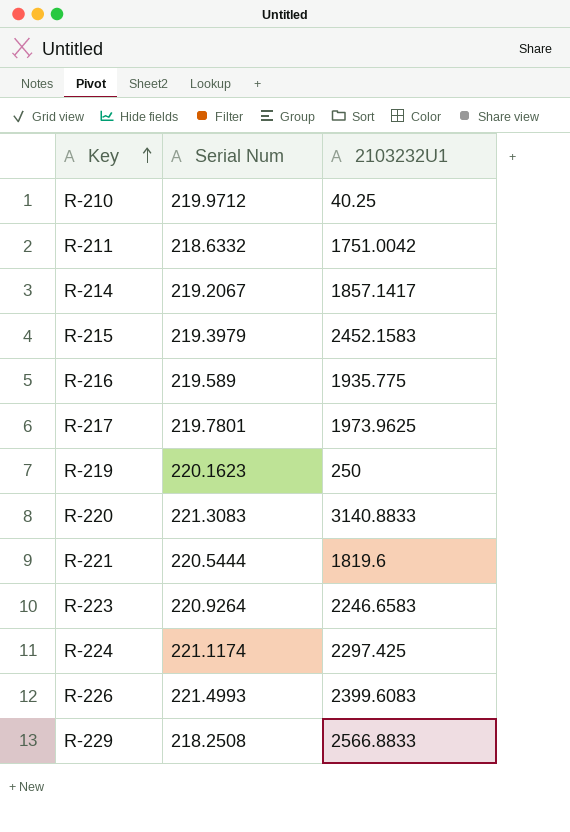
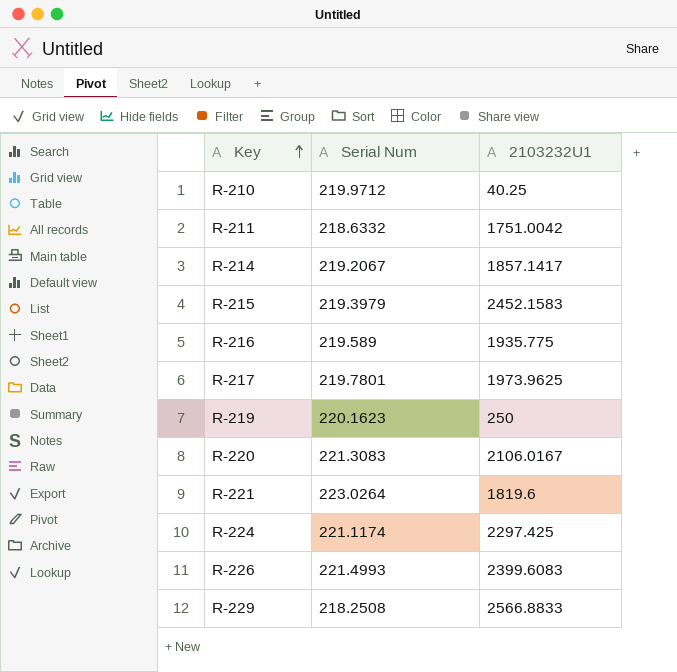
row R-223: 220.9264 | 2246.6583 -> none
R-220 | 2103232U1: 3140.8833 -> 2106.0167
R-221 | Serial Num: 220.5444 -> 223.0264

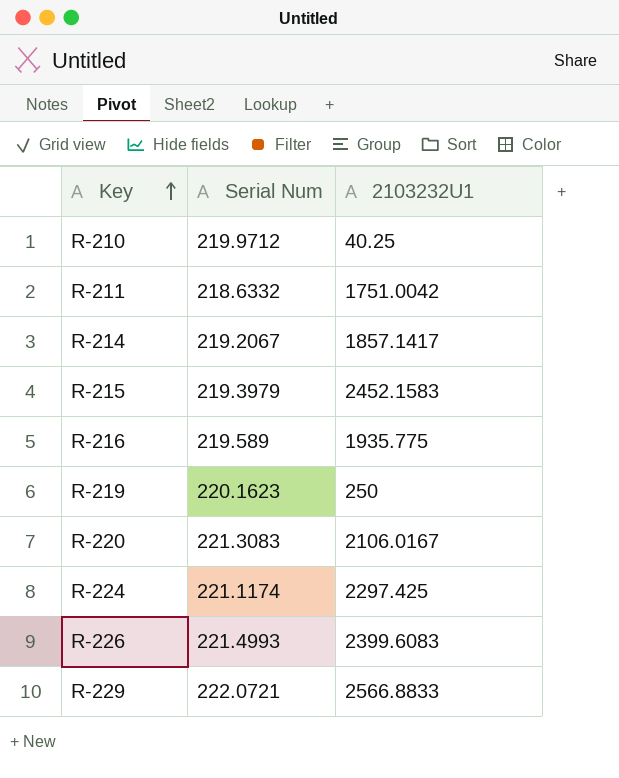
row R-217: 219.7801 | 1973.9625 -> none
row R-221: 223.0264 | 1819.6 -> none
R-229 | Serial Num: 218.2508 -> 222.0721

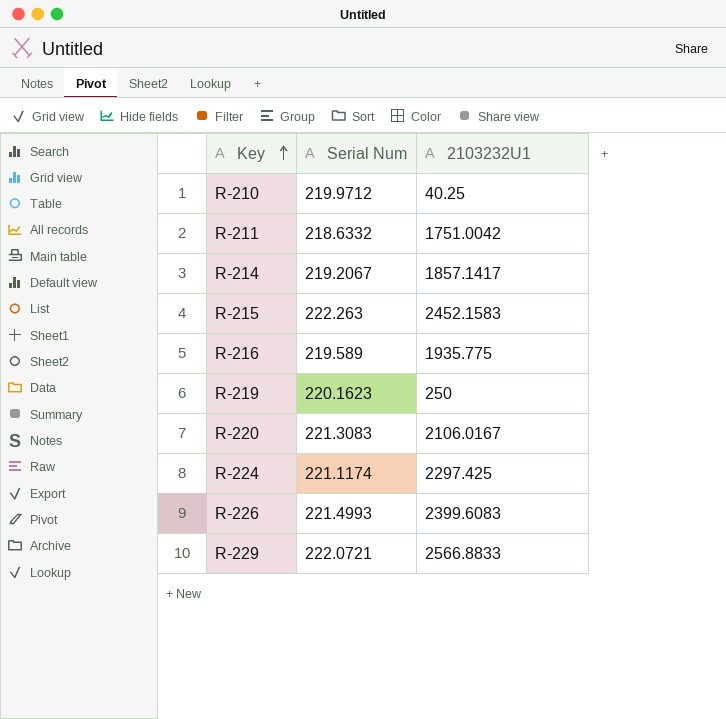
R-215 | Serial Num: 219.3979 -> 222.263

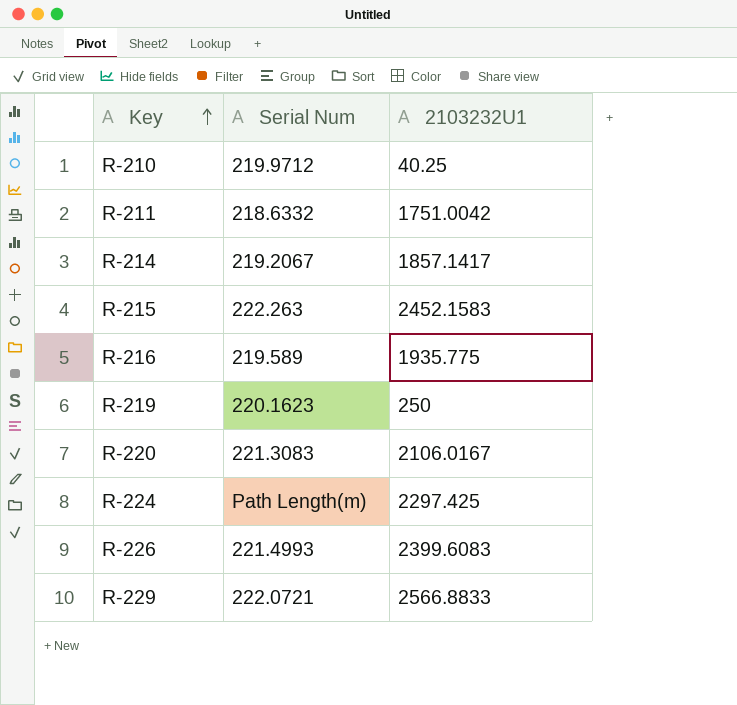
R-224 | Serial Num: 221.1174 -> Path Length(m)

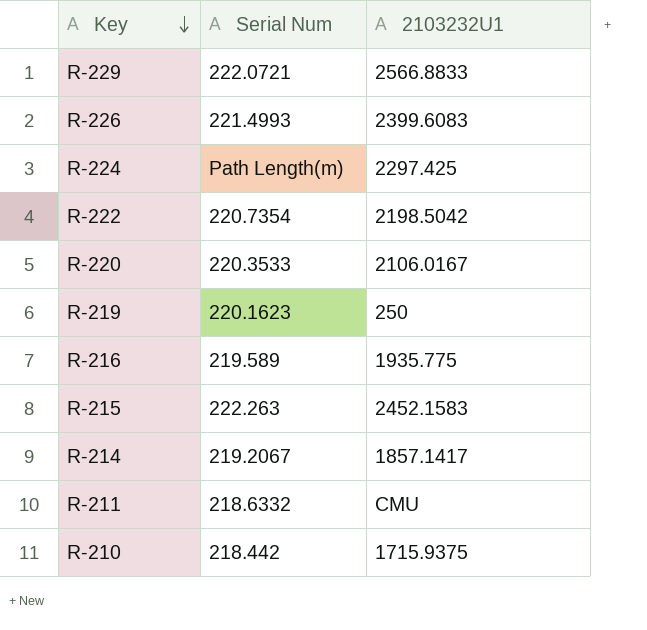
row order: Key ascending -> Key descending
row R-222: none -> 220.7354 | 2198.5042
R-220 | Serial Num: 221.3083 -> 220.3533
R-211 | 2103232U1: 1751.0042 -> CMU
R-210 | Serial Num: 219.9712 -> 218.442
R-210 | 2103232U1: 40.25 -> 1715.9375

